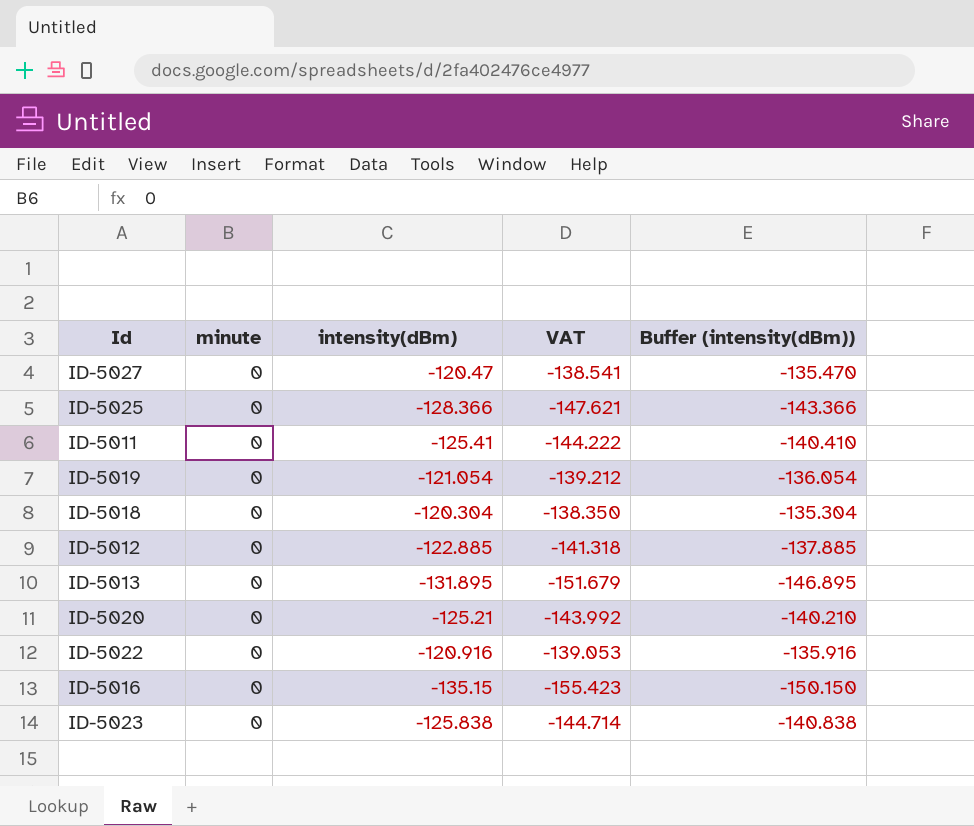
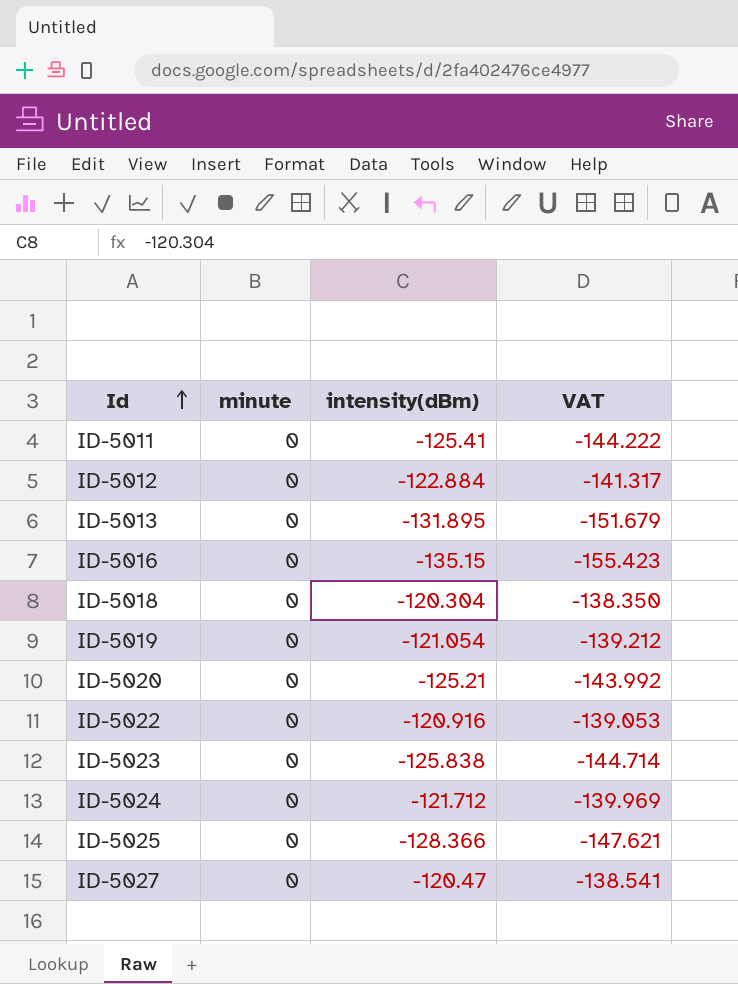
row order: none -> Id ascending
column Buffer (intensity(dBm)) | formula: [intensity(dBm)] - 15 -> none
ID-5012 | intensity(dBm): -122.885 -> -122.884
ID-5012 | VAT: -141.318 -> -141.317
row ID-5024: none -> 0 | -121.712 | -139.969

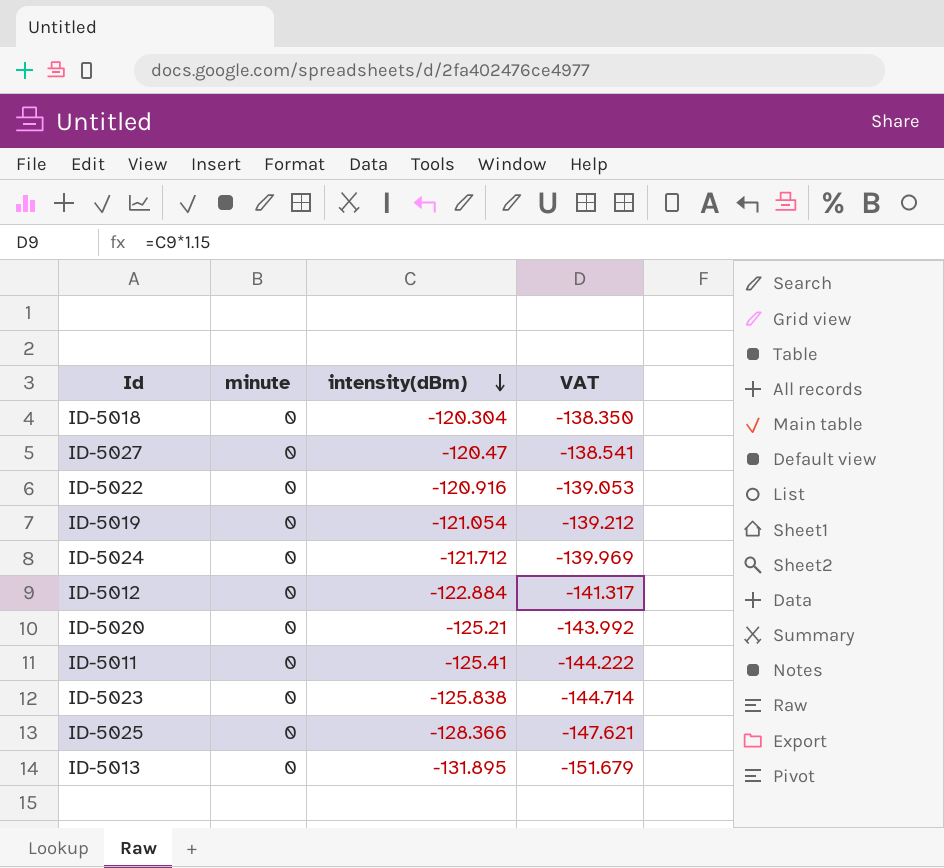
row order: Id ascending -> intensity(dBm) descending
row ID-5016: 0 | -135.15 | -155.423 -> none

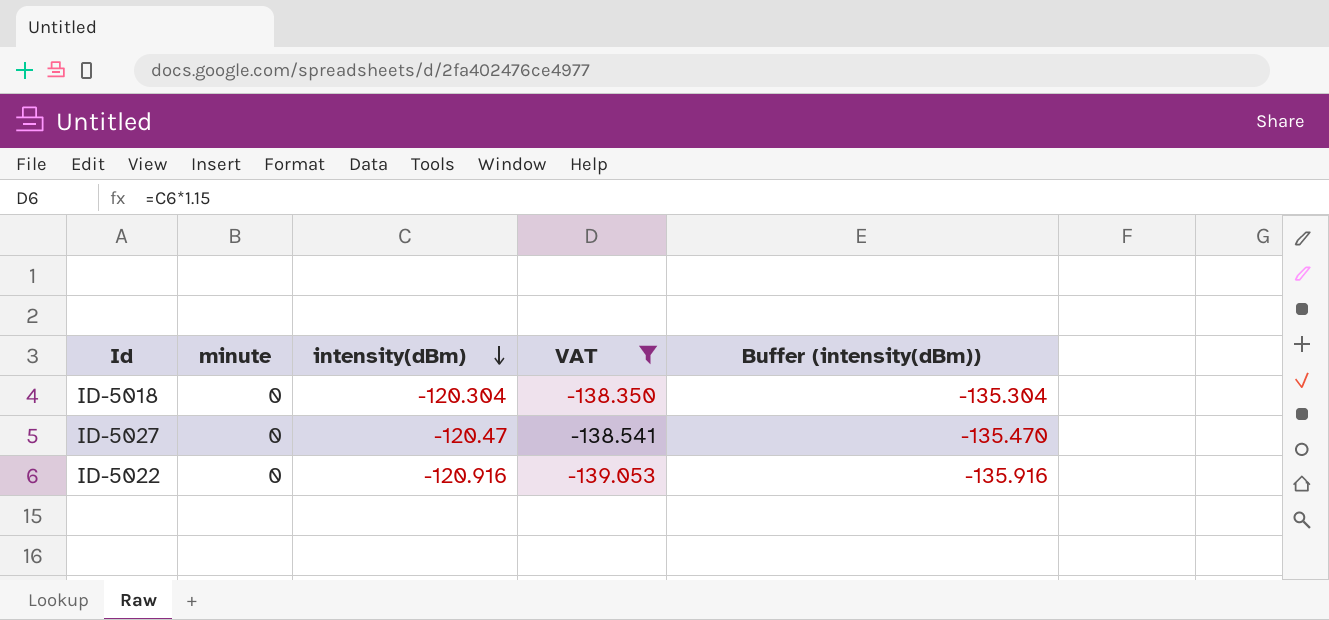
filter: none -> VAT >= -139.053
column Buffer (intensity(dBm)) | formula: none -> [intensity(dBm)] - 15

